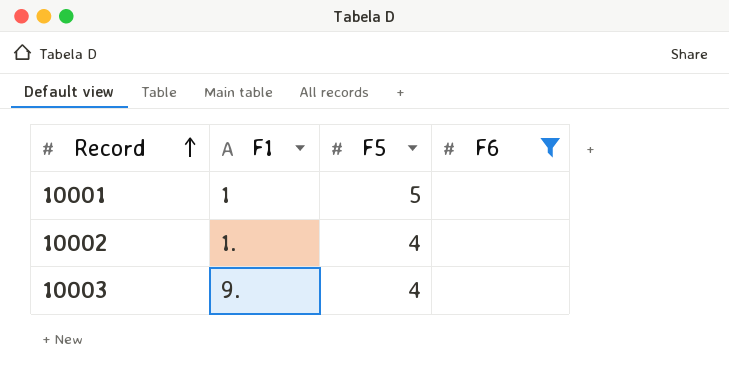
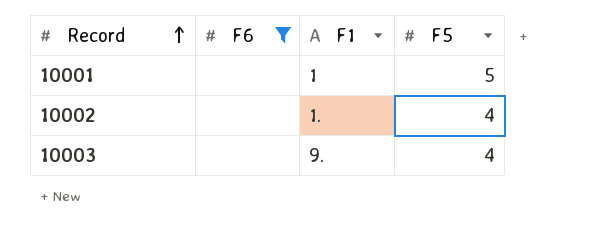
column F6 | position: 4 -> 2

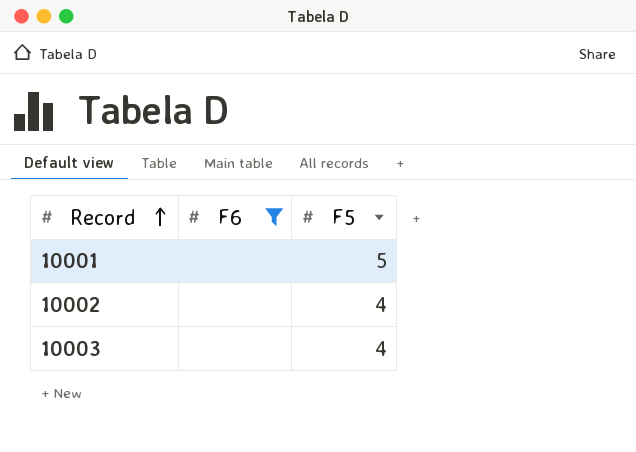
column F1 | position: 3 -> none

